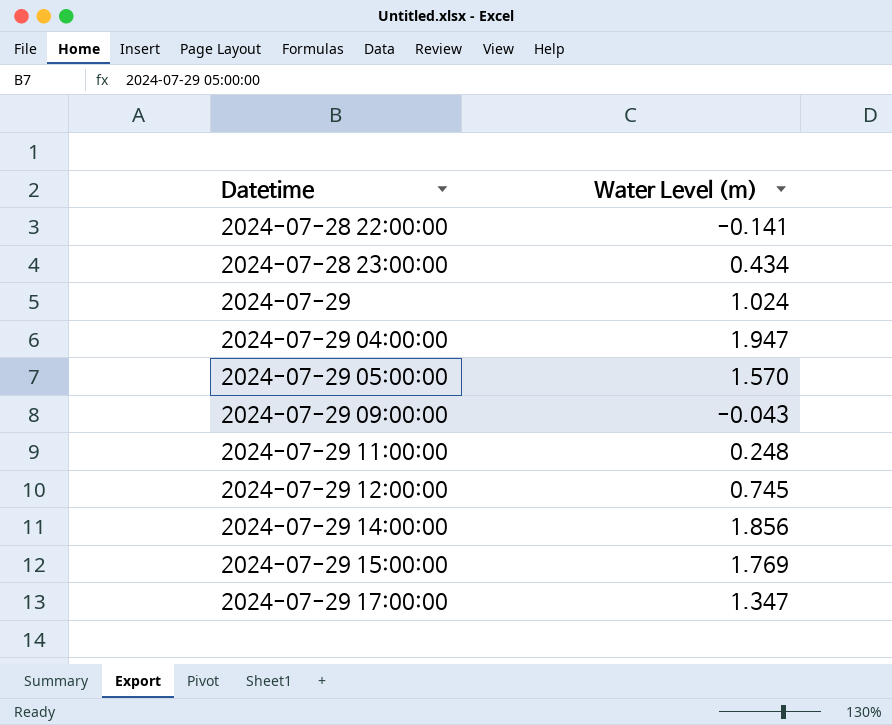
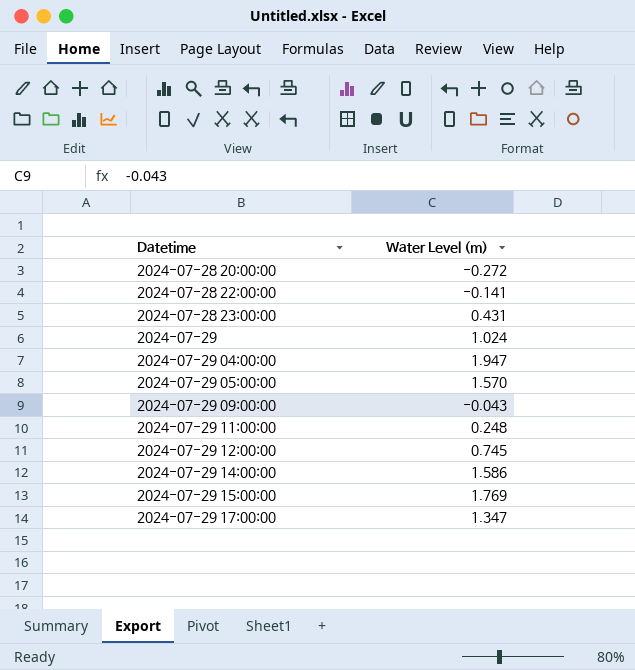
row 2024-07-28 20:00:00: none -> -0.272
2024-07-28 23:00:00 | Water Level (m): 0.434 -> 0.431
2024-07-29 14:00:00 | Water Level (m): 1.856 -> 1.586

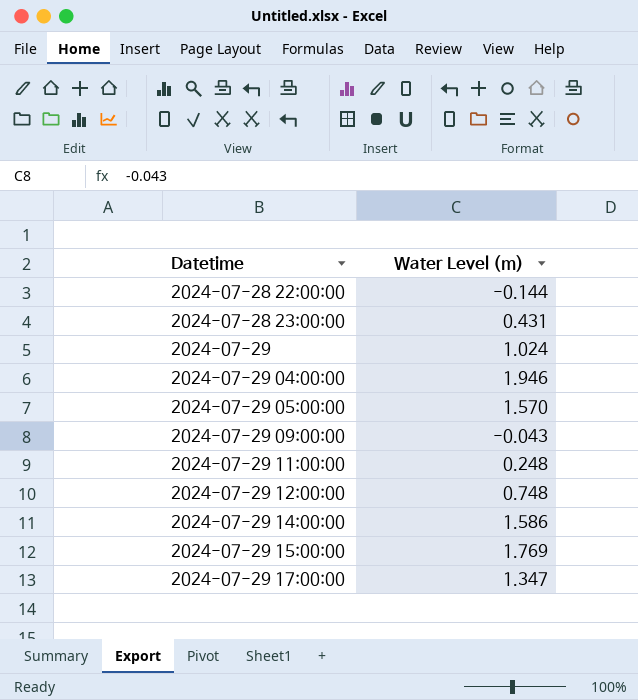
row 2024-07-28 20:00:00: -0.272 -> none
2024-07-28 22:00:00 | Water Level (m): -0.141 -> -0.144
2024-07-29 04:00:00 | Water Level (m): 1.947 -> 1.946
2024-07-29 12:00:00 | Water Level (m): 0.745 -> 0.748

